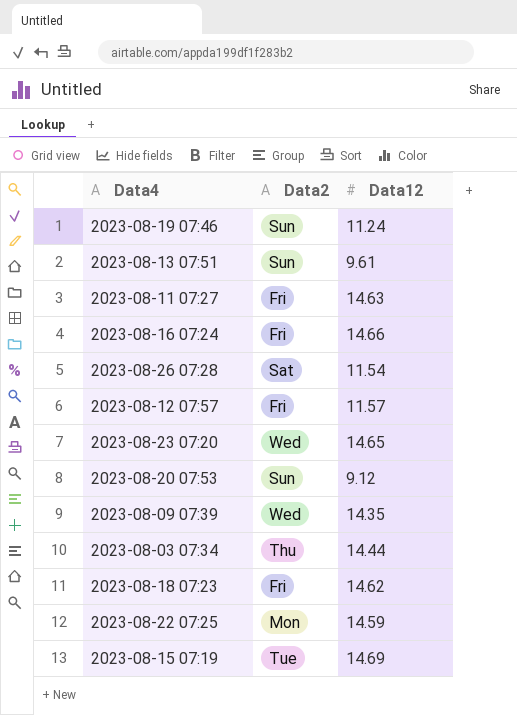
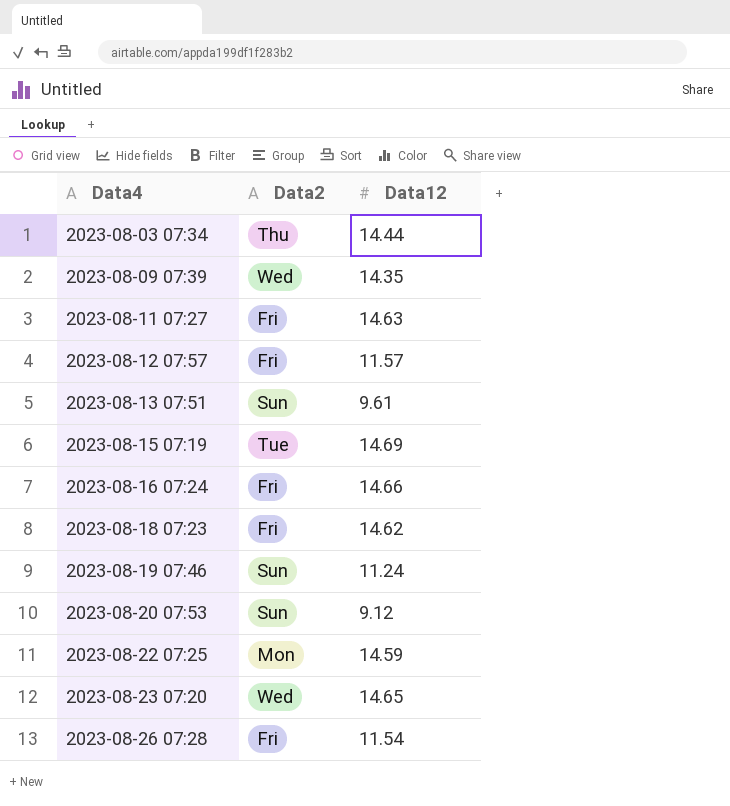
row order: none -> Data4 ascending
2023-08-26 07:28 | Data2: Sat -> Fri

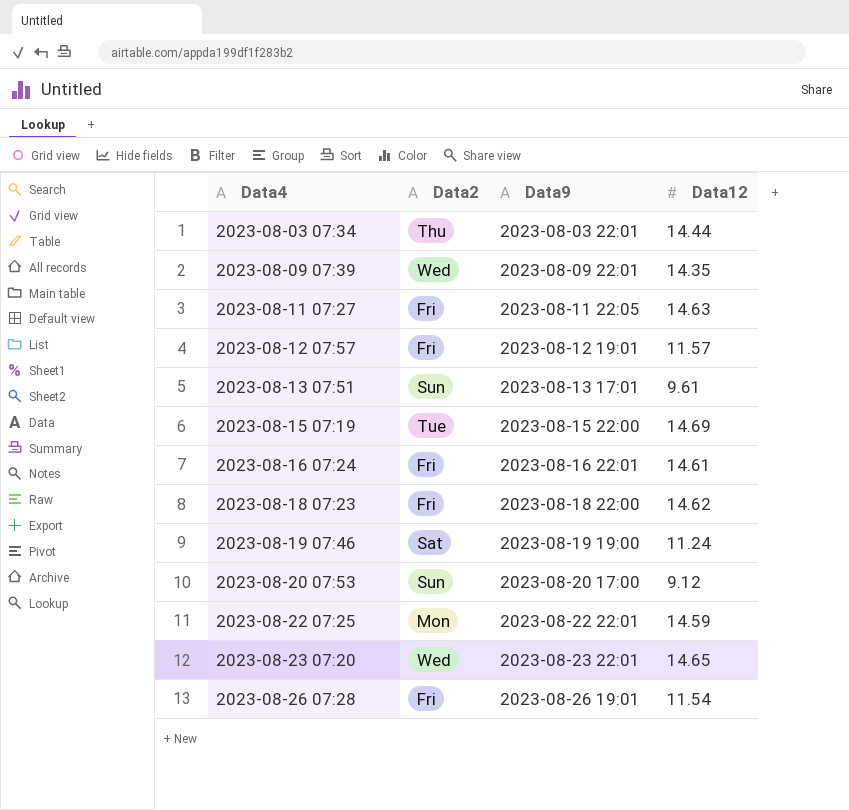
column Data9 | position: none -> 3
2023-08-16 07:24 | Data12: 14.66 -> 14.61
2023-08-19 07:46 | Data2: Sun -> Sat

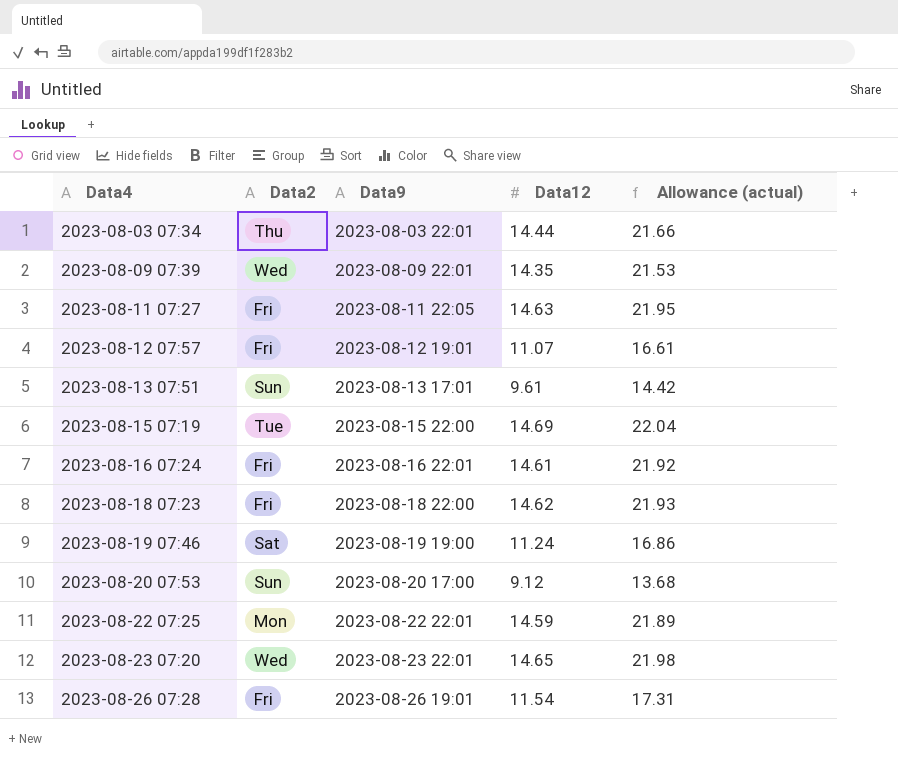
column Allowance (actual) | formula: none -> [Data12] * 1.5
2023-08-12 07:57 | Data12: 11.57 -> 11.07

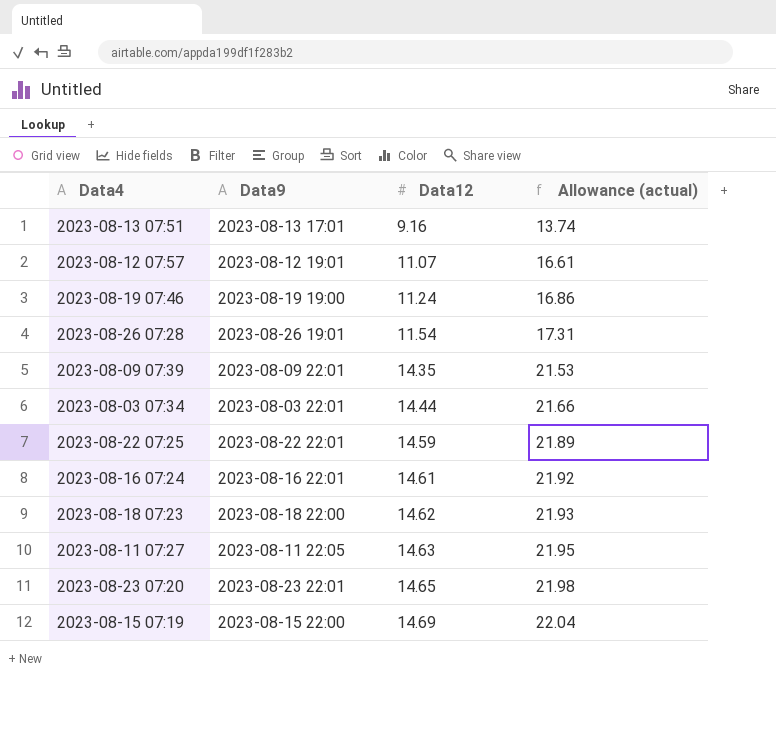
row order: Data4 ascending -> Data12 ascending
column Data2 | position: 2 -> none
row 2023-08-20 07:53: Sun | 2023-08-20 17:00 | 9.12 | 13.68 -> none
2023-08-13 07:51 | Data12: 9.61 -> 9.16
2023-08-13 07:51 | Allowance (actual): 14.42 -> 13.74

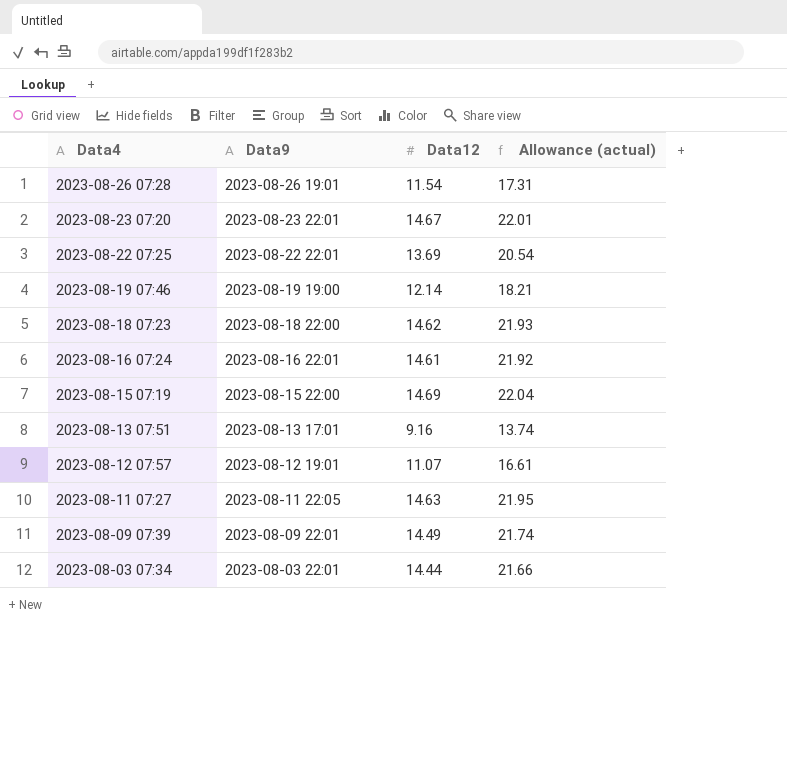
row order: Data12 ascending -> Data4 descending
2023-08-23 07:20 | Data12: 14.65 -> 14.67
2023-08-23 07:20 | Allowance (actual): 21.98 -> 22.01
2023-08-22 07:25 | Data12: 14.59 -> 13.69
2023-08-22 07:25 | Allowance (actual): 21.89 -> 20.54
2023-08-19 07:46 | Data12: 11.24 -> 12.14
2023-08-19 07:46 | Allowance (actual): 16.86 -> 18.21
2023-08-09 07:39 | Data12: 14.35 -> 14.49
2023-08-09 07:39 | Allowance (actual): 21.53 -> 21.74

